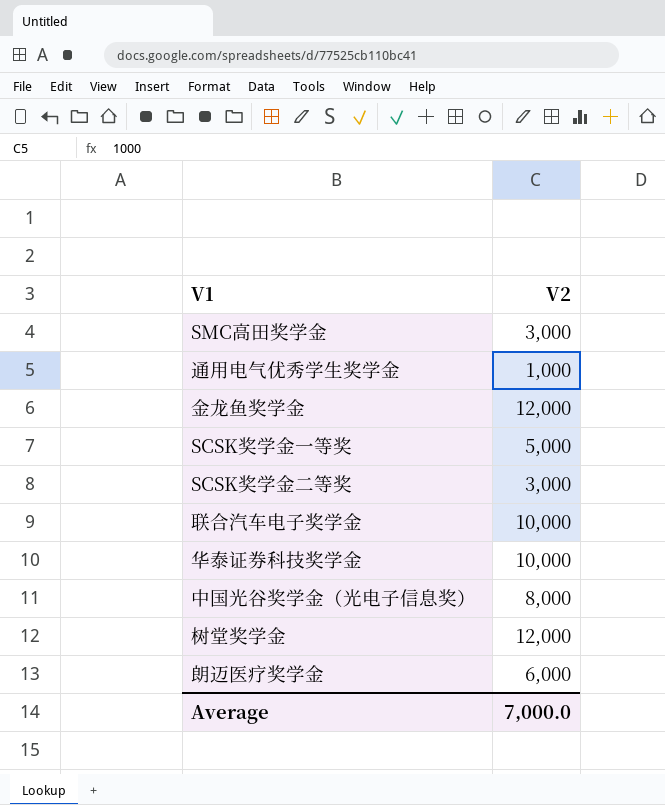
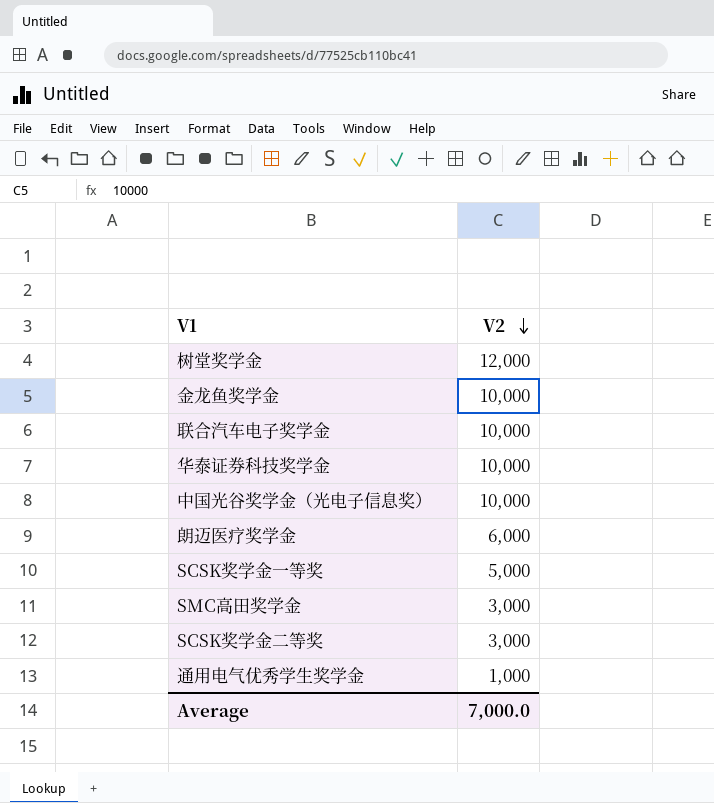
row order: none -> V2 descending
金龙鱼奖学金 | V2: 12,000 -> 10,000
中国光谷奖学金（光电子信息奖） | V2: 8,000 -> 10,000

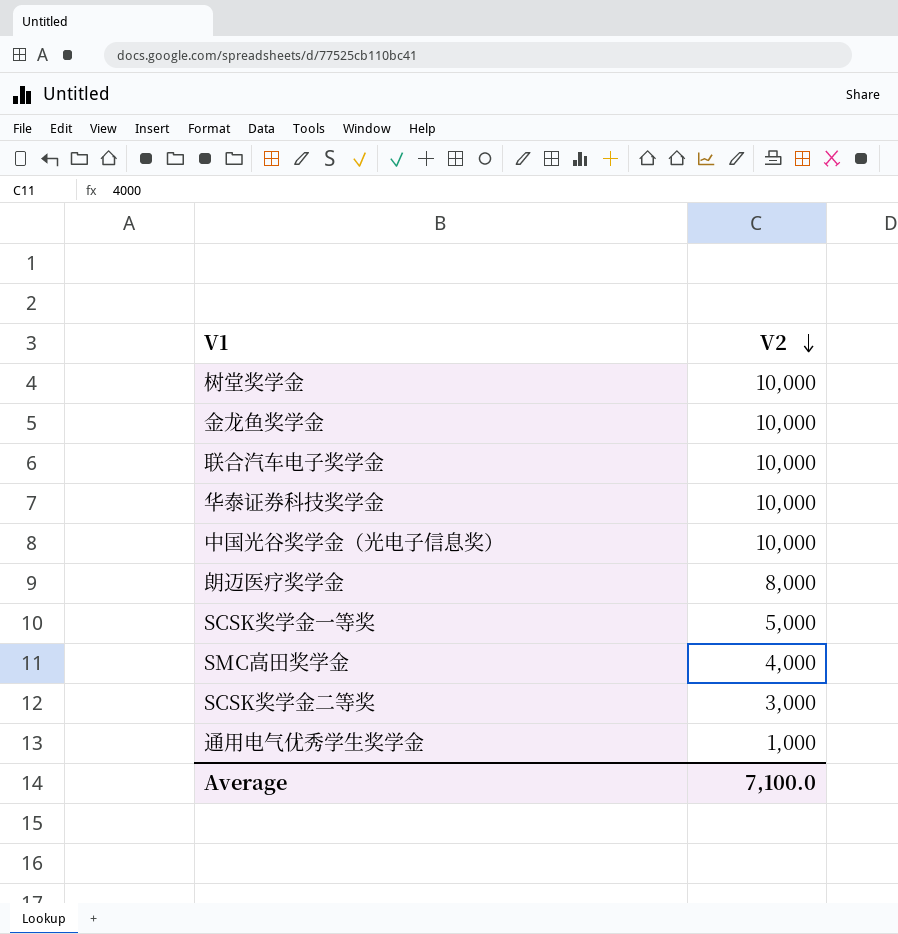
树堂奖学金 | V2: 12,000 -> 10,000
朗迈医疗奖学金 | V2: 6,000 -> 8,000
SMC高田奖学金 | V2: 3,000 -> 4,000
Average | V2: 7,000.0 -> 7,100.0

